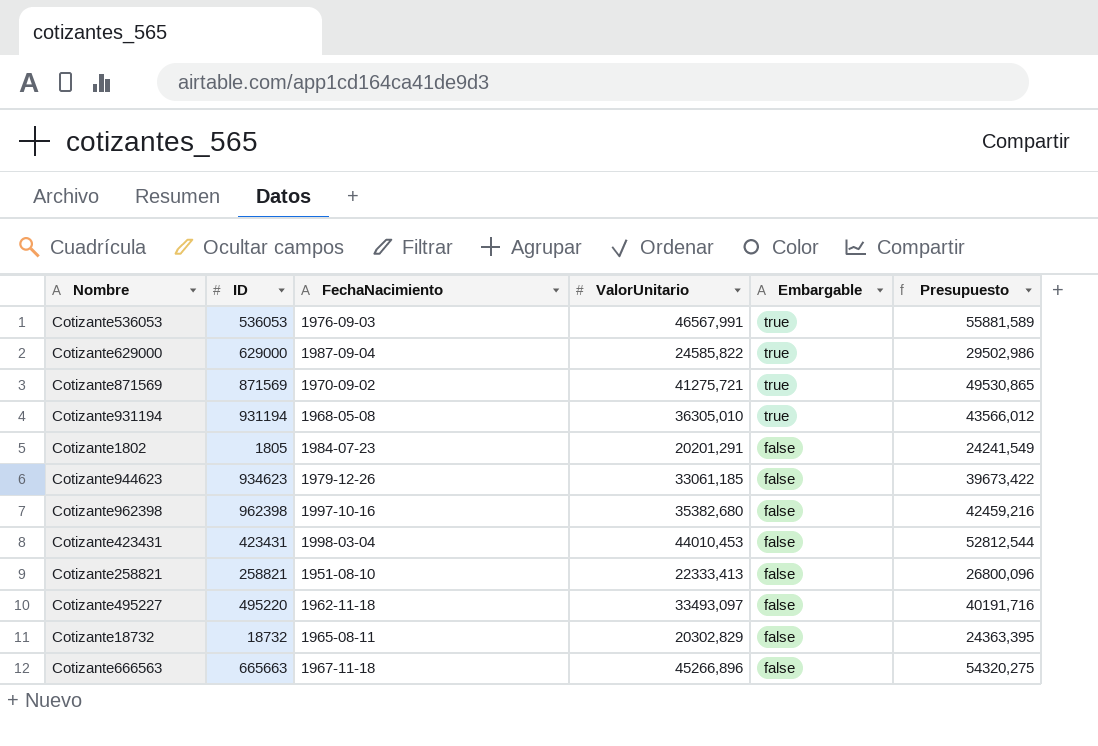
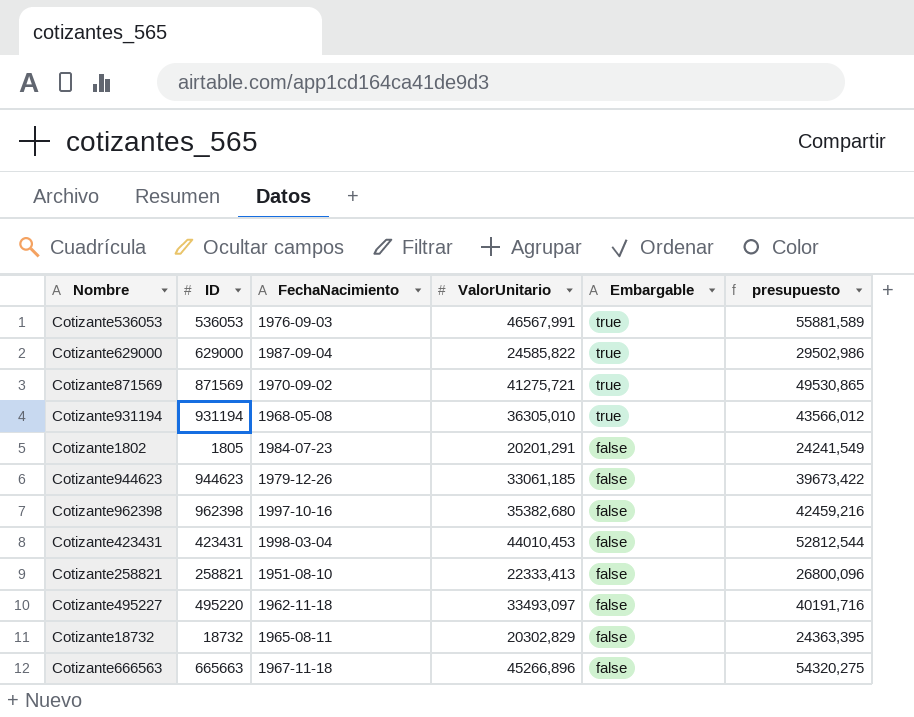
column name: Presupuesto -> presupuesto
Cotizante944623 | ID: 934623 -> 944623

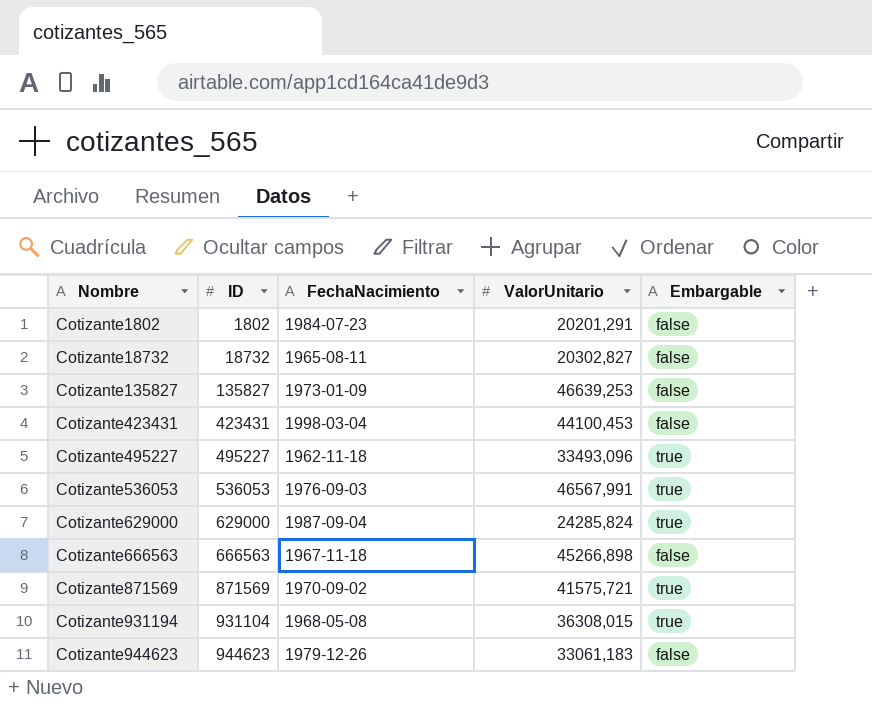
row order: Embargable descending -> Nombre ascending
column presupuesto | formula: [ValorUnitario] * 1,2 -> none
row Cotizante962398: 962398 | 1997-10-16 | 35382,680 | false | 42459,216 -> none
row Cotizante258821: 258821 | 1951-08-10 | 22333,413 | false | 26800,096 -> none
Cotizante1802 | ID: 1805 -> 1802
Cotizante18732 | ValorUnitario: 20302,829 -> 20302,827
row Cotizante135827: none -> 135827 | 1973-01-09 | 46639,253 | false
Cotizante423431 | ValorUnitario: 44010,453 -> 44100,453
Cotizante495227 | ID: 495220 -> 495227
Cotizante495227 | ValorUnitario: 33493,097 -> 33493,096
Cotizante495227 | Embargable: false -> true
Cotizante629000 | ValorUnitario: 24585,822 -> 24285,824
Cotizante666563 | ID: 665663 -> 666563
Cotizante666563 | ValorUnitario: 45266,896 -> 45266,898
Cotizante871569 | ValorUnitario: 41275,721 -> 41575,721
Cotizante931194 | ID: 931194 -> 931104
Cotizante931194 | ValorUnitario: 36305,010 -> 36308,015
Cotizante944623 | ValorUnitario: 33061,185 -> 33061,183

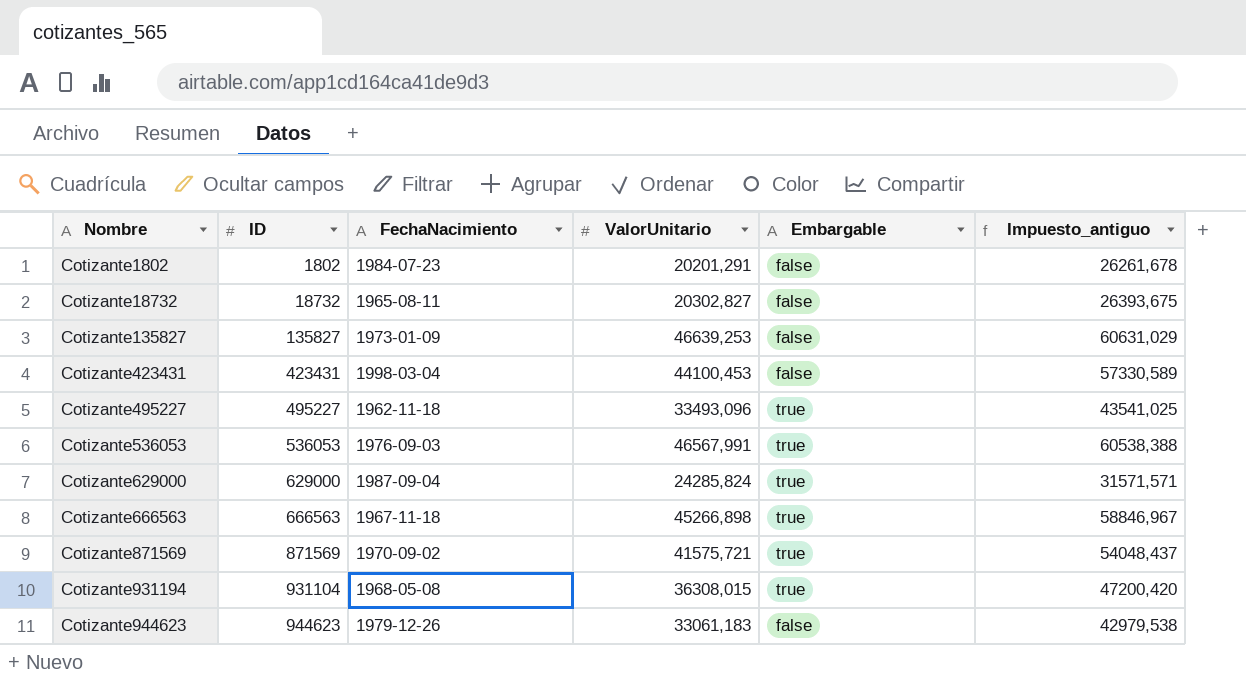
column Impuesto_antiguo | formula: none -> [ValorUnitario] * 1,3
Cotizante666563 | Embargable: false -> true

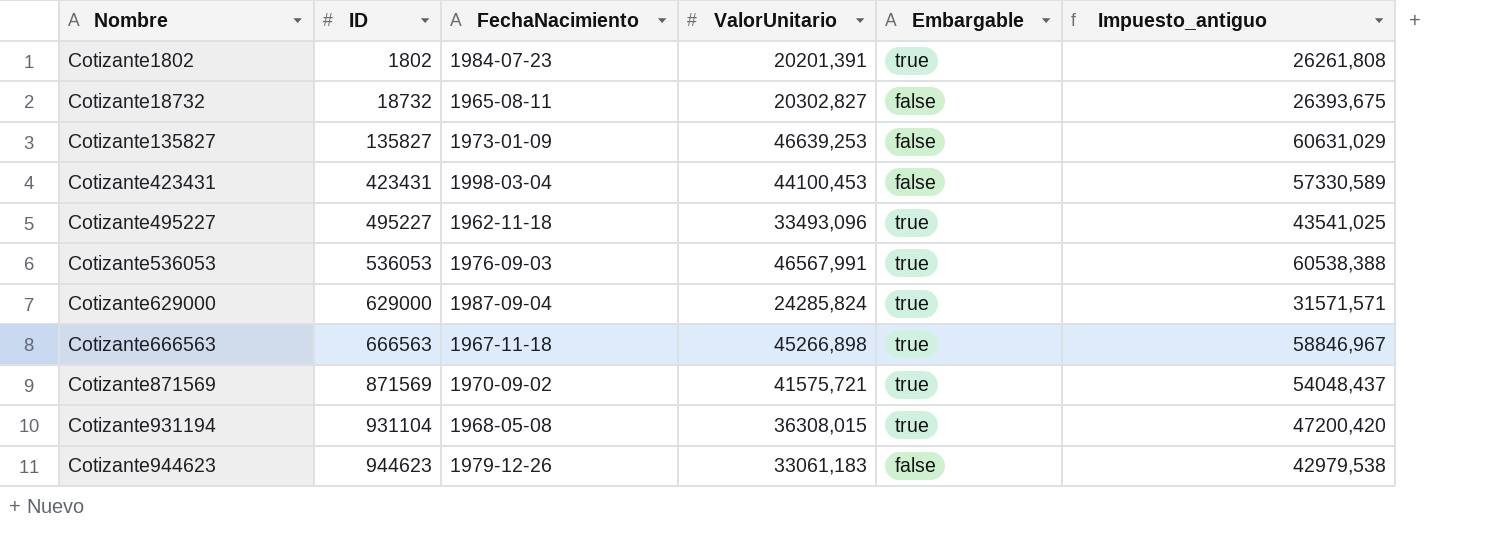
Cotizante1802 | ValorUnitario: 20201,291 -> 20201,391
Cotizante1802 | Embargable: false -> true
Cotizante1802 | Impuesto_antiguo: 26261,678 -> 26261,808

